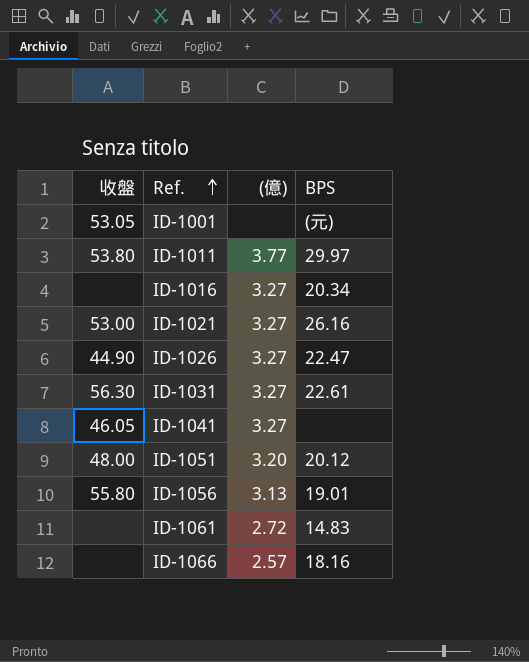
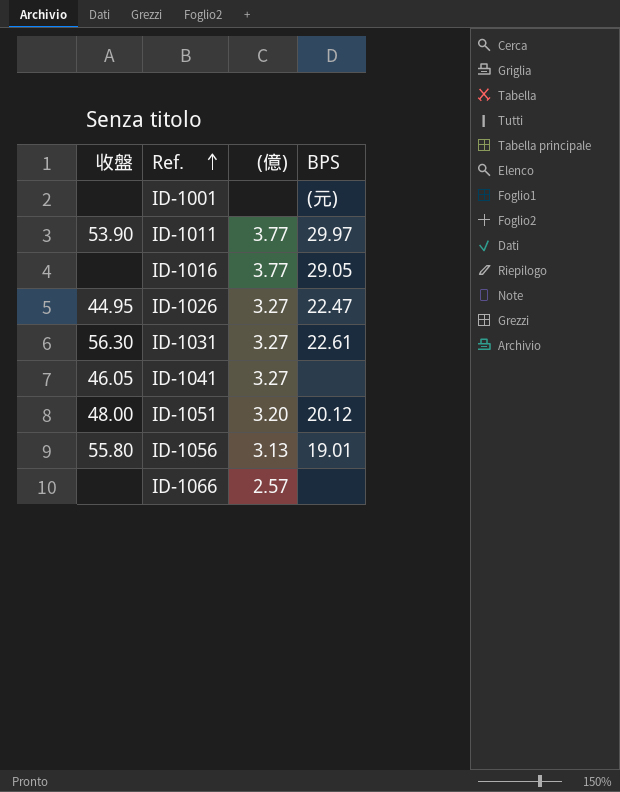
row ID-1021: 53.00 | 3.27 | 26.16 -> none
row ID-1061: none | 2.72 | 14.83 -> none
ID-1001 | 收盤: 53.05 -> none
ID-1011 | 收盤: 53.80 -> 53.90
ID-1016 | (億): 3.27 -> 3.77
ID-1016 | BPS: 20.34 -> 29.05
ID-1026 | 收盤: 44.90 -> 44.95
ID-1066 | BPS: 18.16 -> none

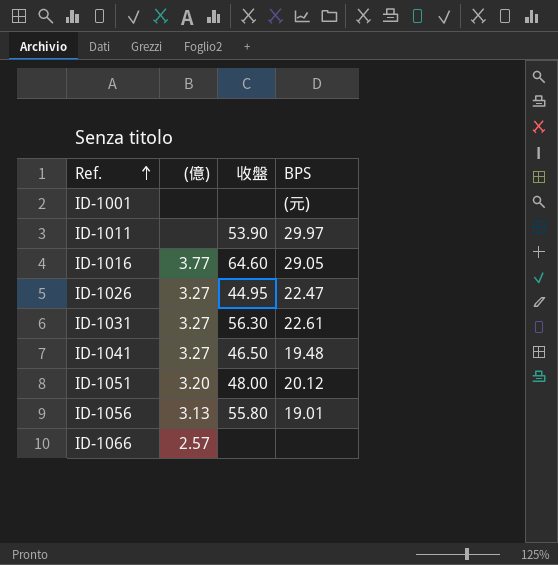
column 收盤 | position: 1 -> 3
ID-1011 | (億): 3.77 -> none
ID-1016 | 收盤: none -> 64.60
ID-1041 | 收盤: 46.05 -> 46.50
ID-1041 | BPS: none -> 19.48

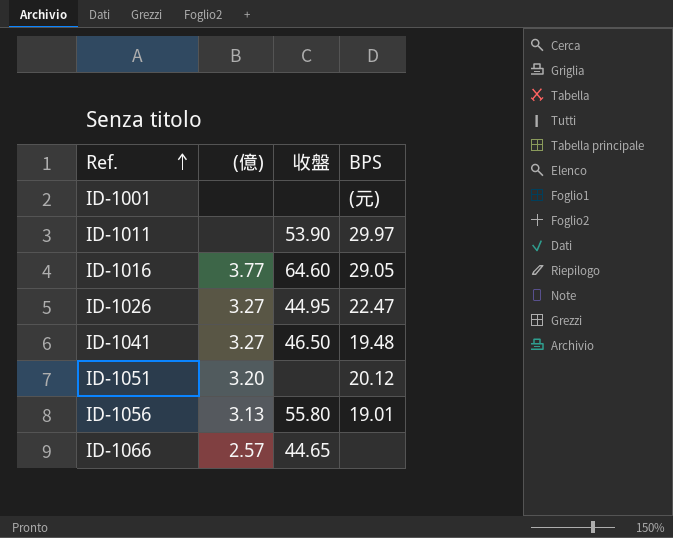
row ID-1031: 3.27 | 56.30 | 22.61 -> none
ID-1051 | 收盤: 48.00 -> none
ID-1066 | 收盤: none -> 44.65

